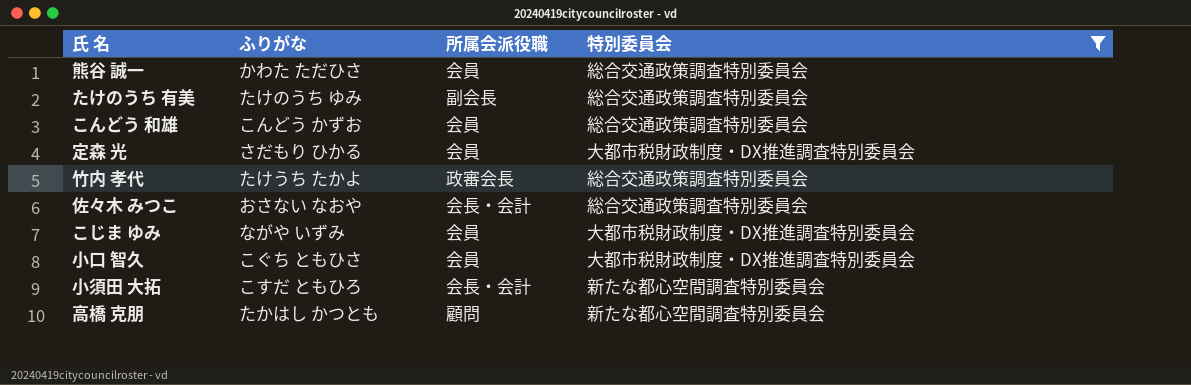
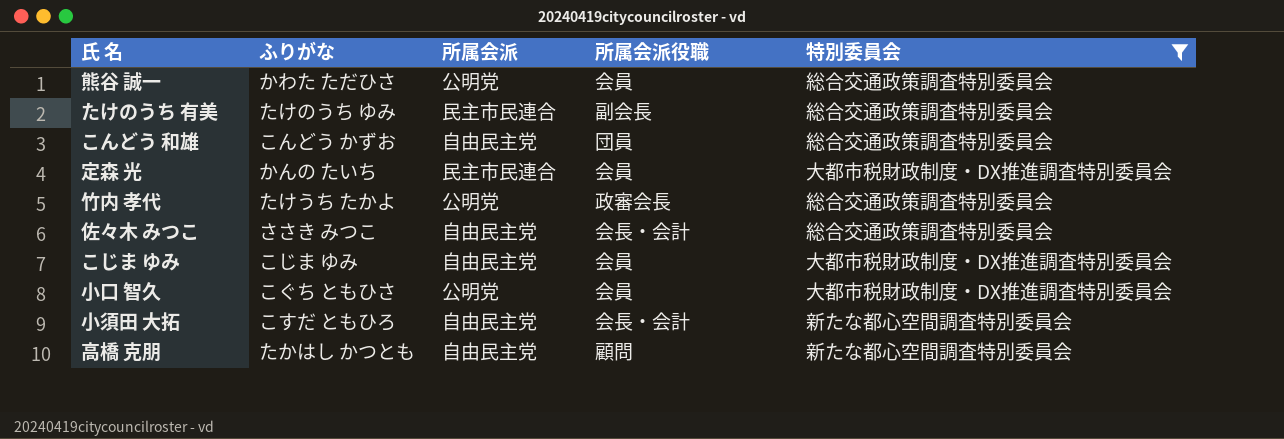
column 所属会派 | position: none -> 3
こんどう 和雄 | 所属会派役職: 会員 -> 団員
定森 光 | ふりがな: さだもり ひかる -> かんの たいち
佐々木 みつこ | ふりがな: おさない なおや -> ささき みつこ
こじま ゆみ | ふりがな: ながや いずみ -> こじま ゆみ

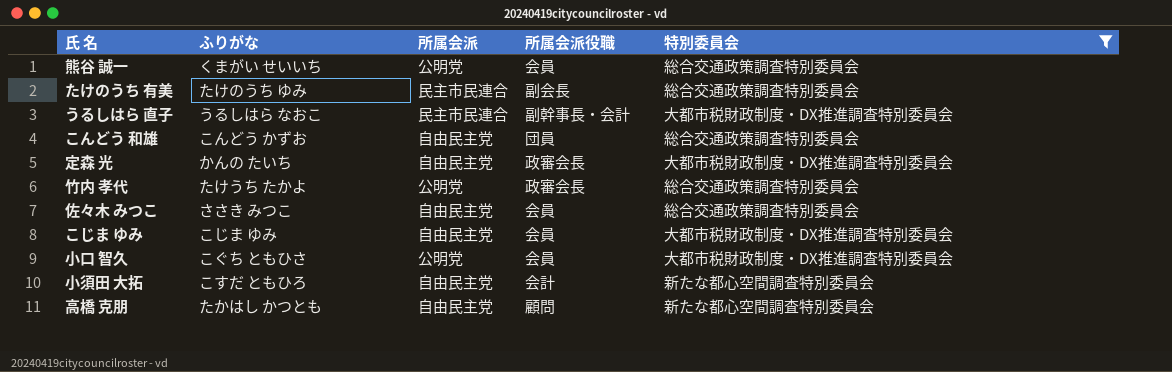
熊谷 誠一 | ふりがな: かわた ただひさ -> くまがい せいいち
row うるしはら 直子: none -> うるしはら なおこ | 民主市民連合 | 副幹事長・会計 | 大都市税財政制度・DX推進調査特別委員会
定森 光 | 所属会派: 民主市民連合 -> 自由民主党
定森 光 | 所属会派役職: 会員 -> 政審会長
佐々木 みつこ | 所属会派役職: 会長・会計 -> 会員
小須田 大拓 | 所属会派役職: 会長・会計 -> 会計

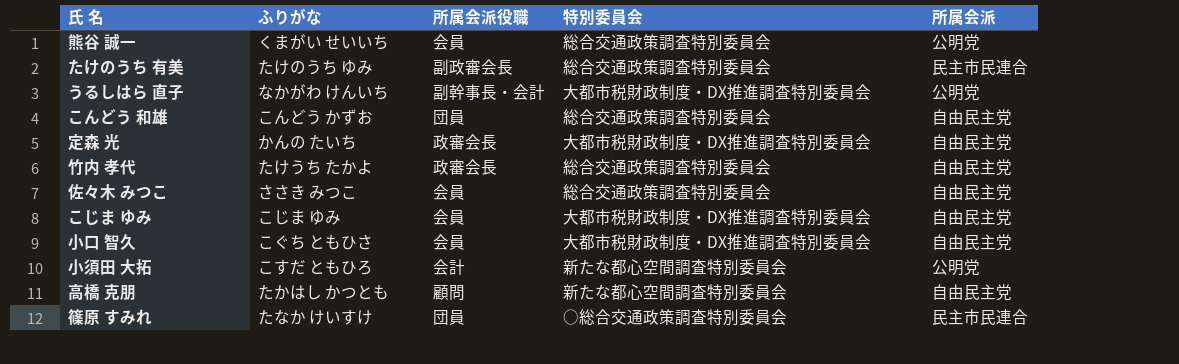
filter: 特別委員会 != ○総合交通政策調査特別委員会 -> none
column 所属会派 | position: 3 -> 5
たけのうち 有美 | 所属会派役職: 副会長 -> 副政審会長
うるしはら 直子 | ふりがな: うるしはら なおこ -> なかがわ けんいち
うるしはら 直子 | 所属会派: 民主市民連合 -> 公明党
竹内 孝代 | 所属会派: 公明党 -> 自由民主党
小口 智久 | 所属会派: 公明党 -> 自由民主党
小須田 大拓 | 所属会派: 自由民主党 -> 公明党

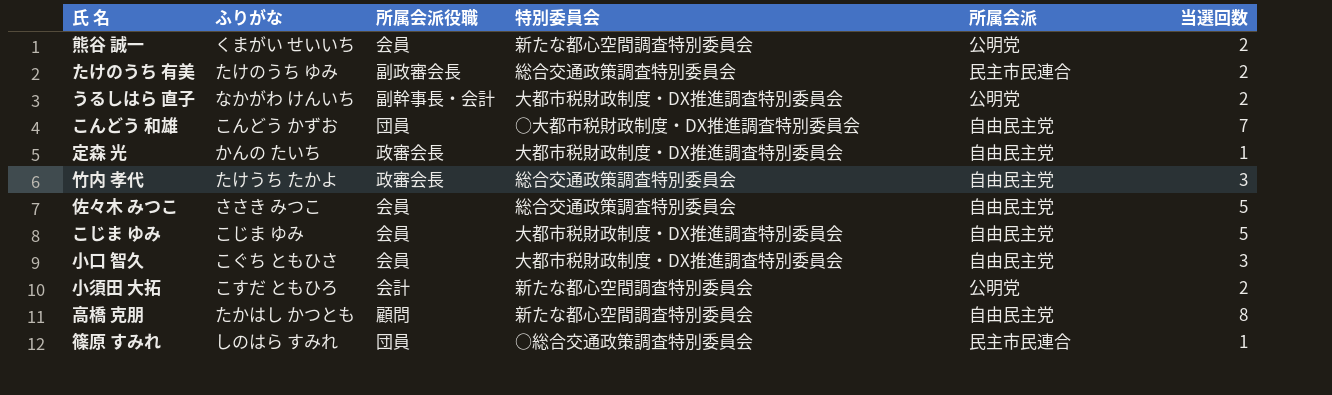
column 当選回数 | position: none -> 6
熊谷 誠一 | 特別委員会: 総合交通政策調査特別委員会 -> 新たな都心空間調査特別委員会
こんどう 和雄 | 特別委員会: 総合交通政策調査特別委員会 -> ○大都市税財政制度・DX推進調査特別委員会
篠原 すみれ | ふりがな: たなか けいすけ -> しのはら すみれ

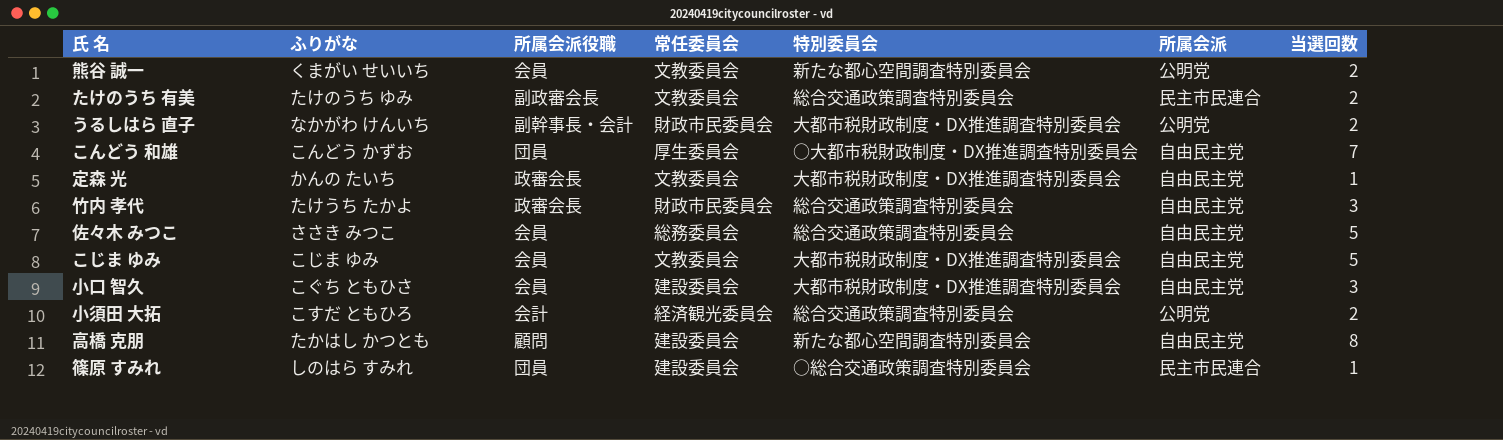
column 常任委員会 | position: none -> 4
小須田 大拓 | 特別委員会: 新たな都心空間調査特別委員会 -> 総合交通政策調査特別委員会

